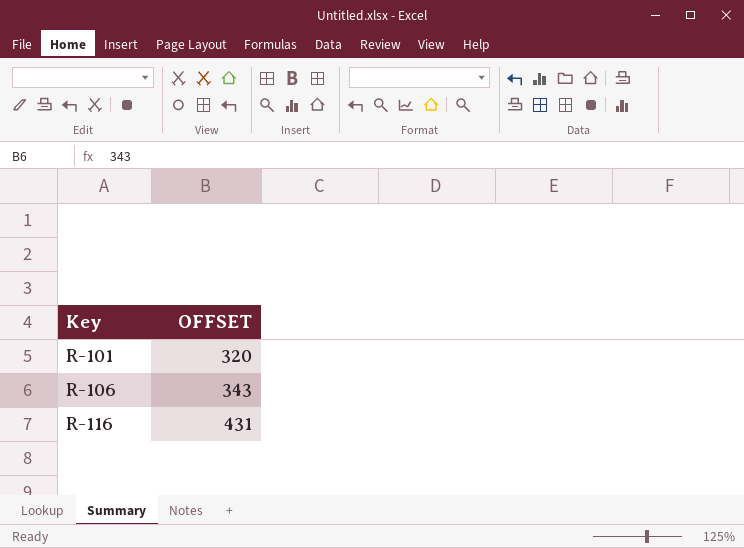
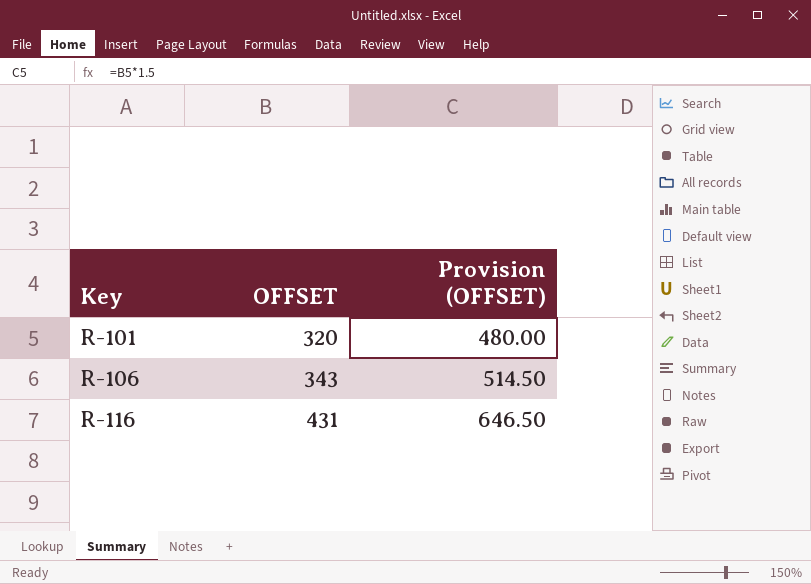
column Provision (OFFSET) | formula: none -> [OFFSET] * 1.5

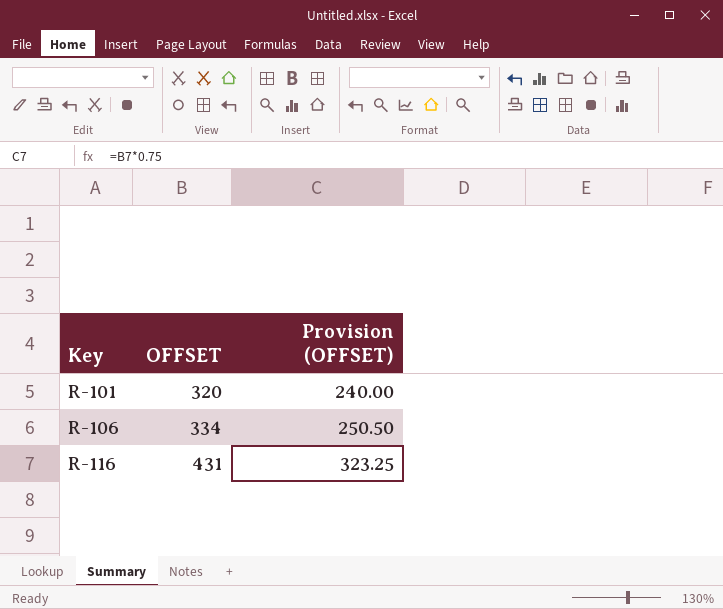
column Provision (OFFSET) | formula: [OFFSET] * 1.5 -> [OFFSET] * 0.75
R-106 | OFFSET: 343 -> 334

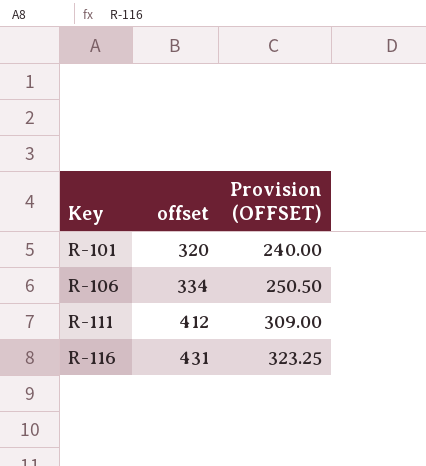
column name: OFFSET -> offset
row R-111: none -> 412 | 309.00

